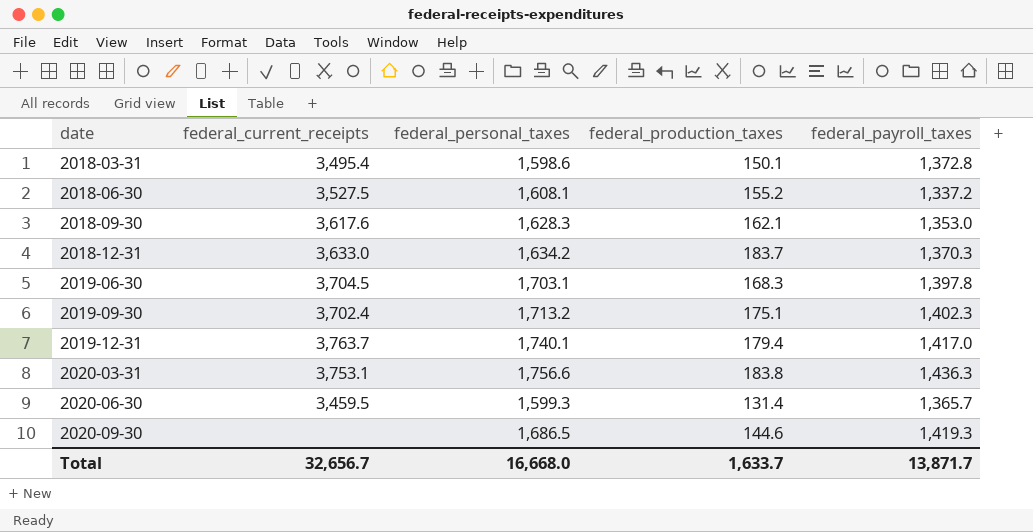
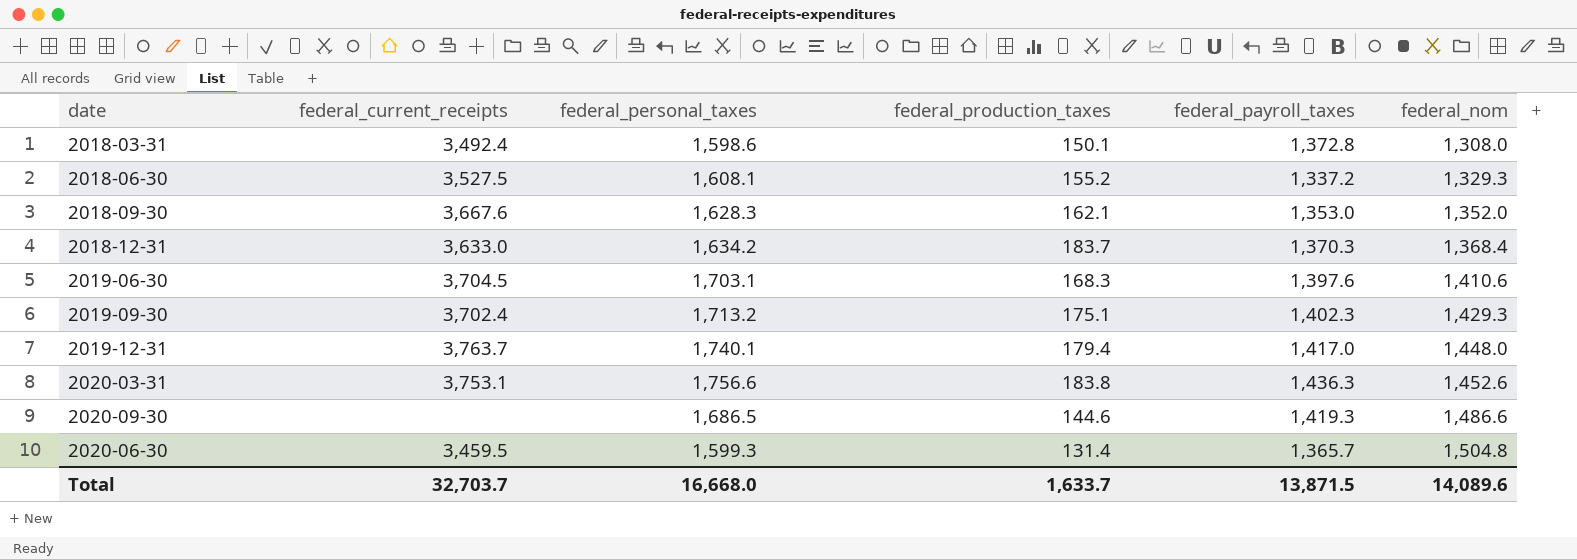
row order: date ascending -> federal_nom ascending
column federal_nom | position: none -> 6
2018-03-31 | federal_current_receipts: 3,495.4 -> 3,492.4
2018-09-30 | federal_current_receipts: 3,617.6 -> 3,667.6
2019-06-30 | federal_payroll_taxes: 1,397.8 -> 1,397.6
Total | federal_current_receipts: 32,656.7 -> 32,703.7
Total | federal_payroll_taxes: 13,871.7 -> 13,871.5

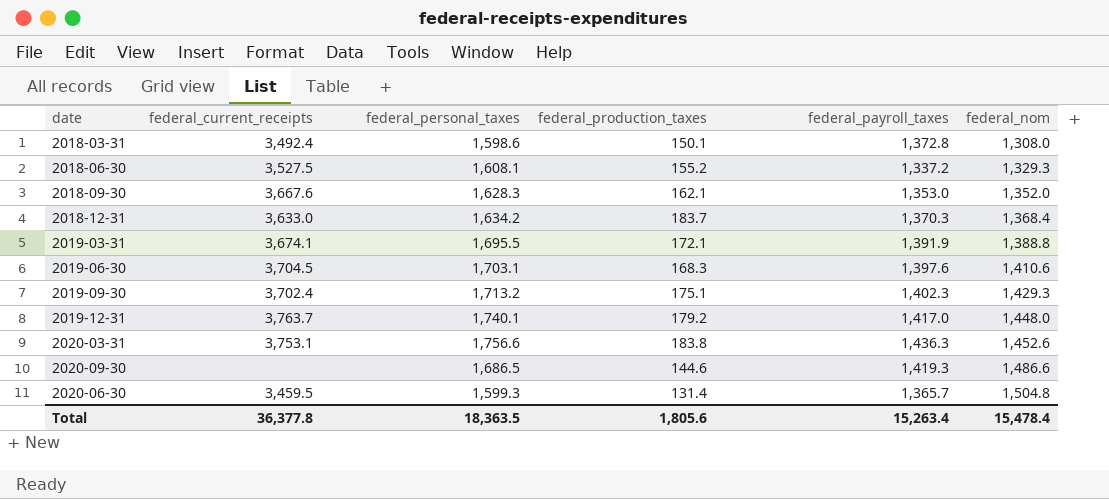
row 2019-03-31: none -> 3,674.1 | 1,695.5 | 172.1 | 1,391.9 | 1,388.8
2019-12-31 | federal_production_taxes: 179.4 -> 179.2
Total | federal_current_receipts: 32,703.7 -> 36,377.8
Total | federal_personal_taxes: 16,668.0 -> 18,363.5
Total | federal_production_taxes: 1,633.7 -> 1,805.6
Total | federal_payroll_taxes: 13,871.5 -> 15,263.4
Total | federal_nom: 14,089.6 -> 15,478.4

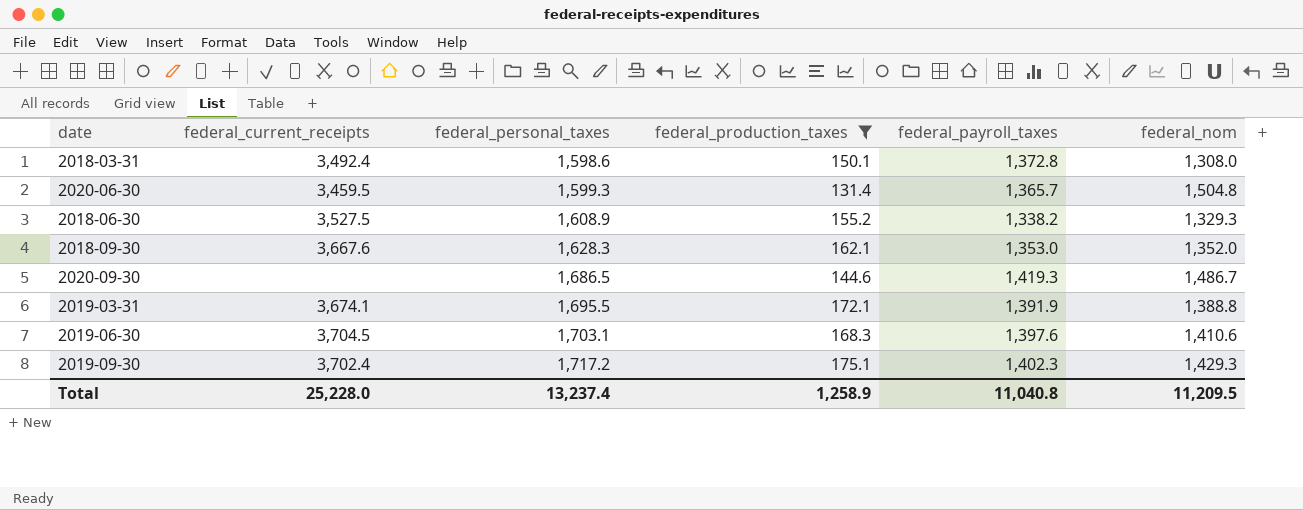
filter: none -> federal_production_taxes <= 175.1
row order: federal_nom ascending -> federal_personal_taxes ascending
2018-06-30 | federal_personal_taxes: 1,608.1 -> 1,608.9
2018-06-30 | federal_payroll_taxes: 1,337.2 -> 1,338.2
2020-09-30 | federal_nom: 1,486.6 -> 1,486.7
2019-09-30 | federal_personal_taxes: 1,713.2 -> 1,717.2
Total | federal_current_receipts: 36,377.8 -> 25,228.0
Total | federal_personal_taxes: 18,363.5 -> 13,237.4
Total | federal_production_taxes: 1,805.6 -> 1,258.9
Total | federal_payroll_taxes: 15,263.4 -> 11,040.8
Total | federal_nom: 15,478.4 -> 11,209.5

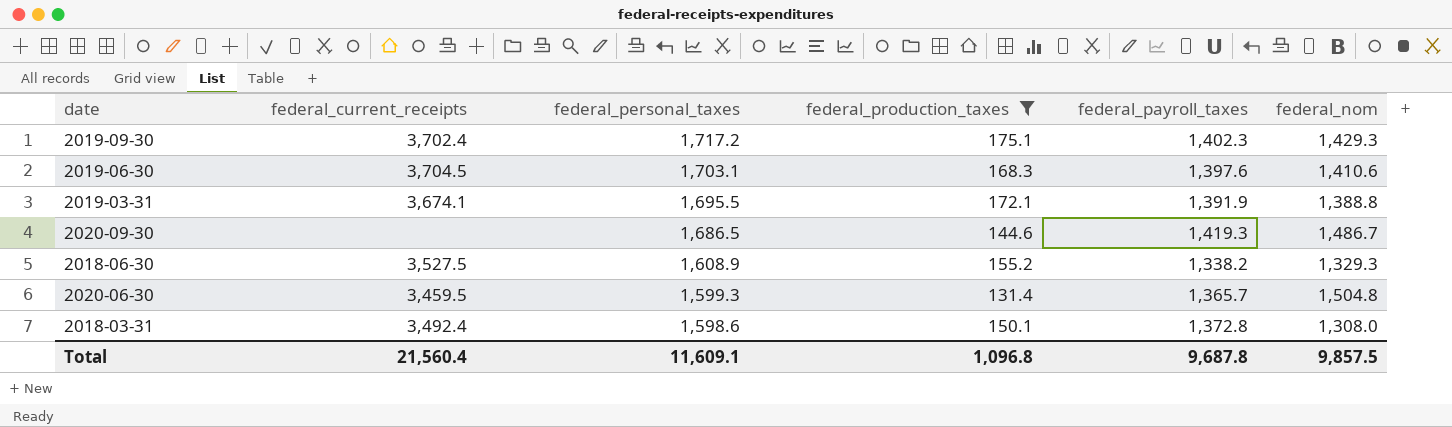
row order: federal_personal_taxes ascending -> federal_personal_taxes descending
row 2018-09-30: 3,667.6 | 1,628.3 | 162.1 | 1,353.0 | 1,352.0 -> none
Total | federal_current_receipts: 25,228.0 -> 21,560.4
Total | federal_personal_taxes: 13,237.4 -> 11,609.1
Total | federal_production_taxes: 1,258.9 -> 1,096.8
Total | federal_payroll_taxes: 11,040.8 -> 9,687.8
Total | federal_nom: 11,209.5 -> 9,857.5

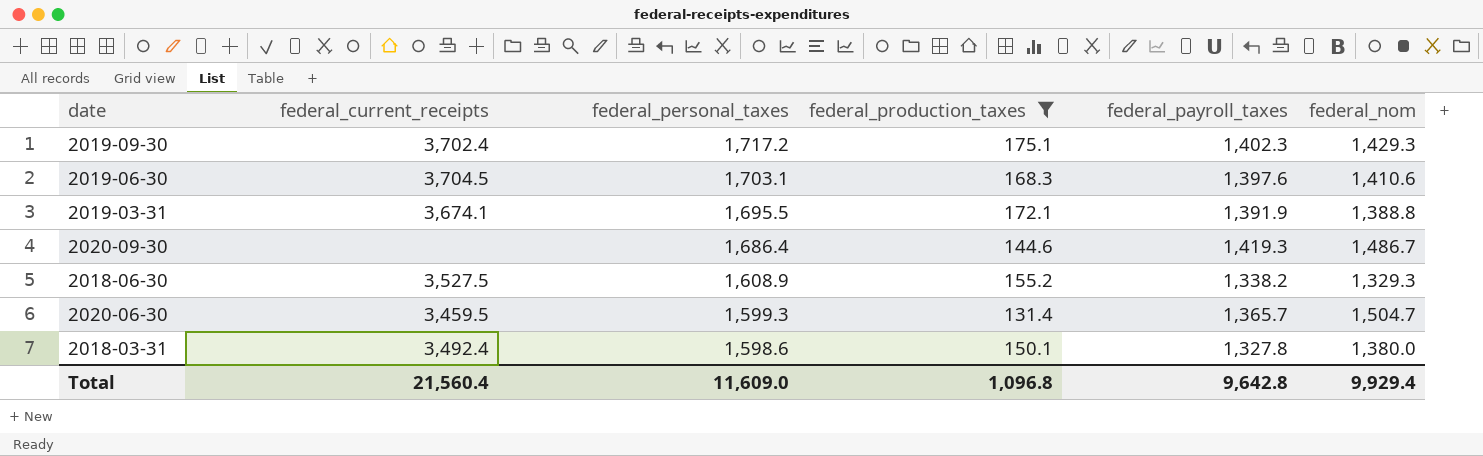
2020-09-30 | federal_personal_taxes: 1,686.5 -> 1,686.4
2020-06-30 | federal_nom: 1,504.8 -> 1,504.7
2018-03-31 | federal_payroll_taxes: 1,372.8 -> 1,327.8
2018-03-31 | federal_nom: 1,308.0 -> 1,380.0
Total | federal_personal_taxes: 11,609.1 -> 11,609.0
Total | federal_payroll_taxes: 9,687.8 -> 9,642.8
Total | federal_nom: 9,857.5 -> 9,929.4

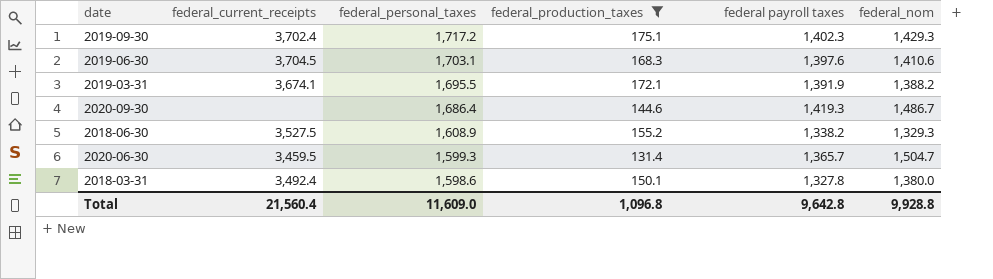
column name: federal_payroll_taxes -> federal payroll taxes
2019-03-31 | federal_nom: 1,388.8 -> 1,388.2
Total | federal_nom: 9,929.4 -> 9,928.8

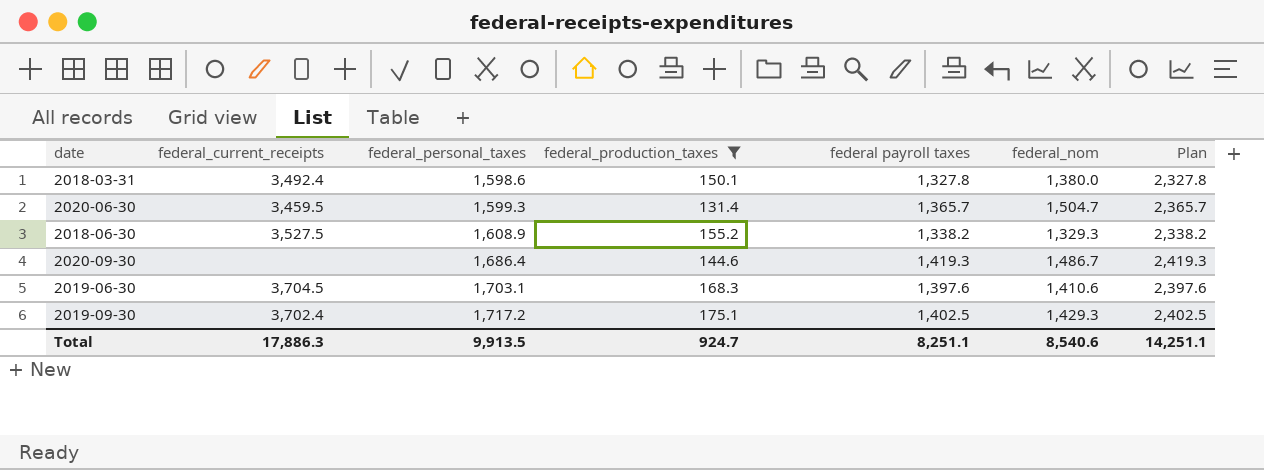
row order: federal_personal_taxes descending -> federal_personal_taxes ascending
column Plan | formula: none -> [federal payroll taxes] + 1000
row 2019-03-31: 3,674.1 | 1,695.5 | 172.1 | 1,391.9 | 1,388.2 -> none
2019-09-30 | federal payroll taxes: 1,402.3 -> 1,402.5
Total | federal_current_receipts: 21,560.4 -> 17,886.3
Total | federal_personal_taxes: 11,609.0 -> 9,913.5
Total | federal_production_taxes: 1,096.8 -> 924.7
Total | federal payroll taxes: 9,642.8 -> 8,251.1
Total | federal_nom: 9,928.8 -> 8,540.6

